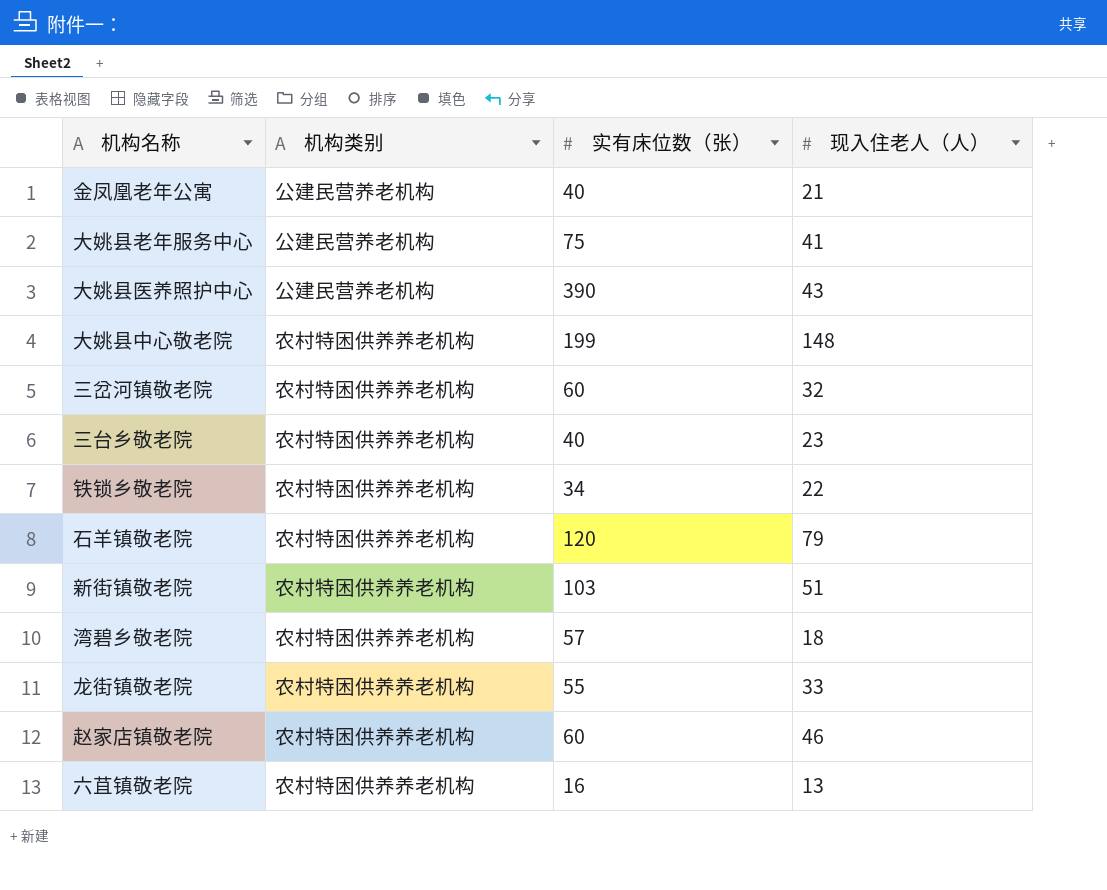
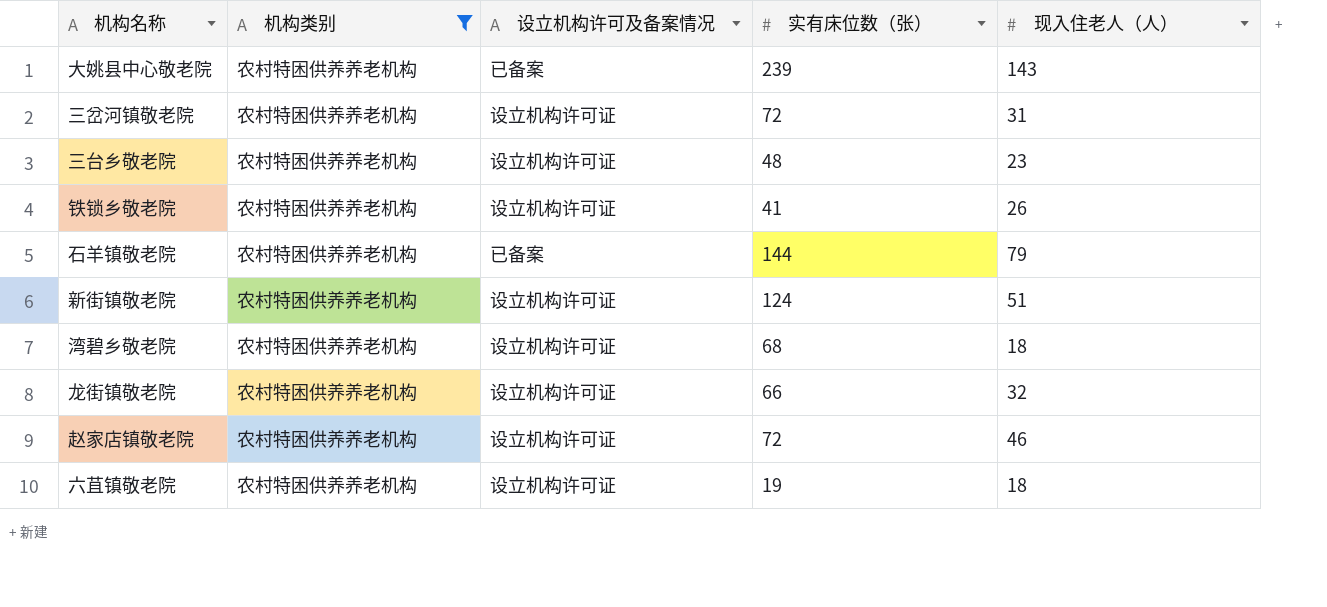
filter: none -> 机构类别 = 农村特困供养养老机构
column 设立机构许可及备案情况 | position: none -> 3
大姚县中心敬老院 | 实有床位数（张）: 199 -> 239
大姚县中心敬老院 | 现入住老人（人）: 148 -> 143
三岔河镇敬老院 | 实有床位数（张）: 60 -> 72
三岔河镇敬老院 | 现入住老人（人）: 32 -> 31
三台乡敬老院 | 实有床位数（张）: 40 -> 48
铁锁乡敬老院 | 实有床位数（张）: 34 -> 41
铁锁乡敬老院 | 现入住老人（人）: 22 -> 26
石羊镇敬老院 | 实有床位数（张）: 120 -> 144
新街镇敬老院 | 实有床位数（张）: 103 -> 124
湾碧乡敬老院 | 实有床位数（张）: 57 -> 68
龙街镇敬老院 | 实有床位数（张）: 55 -> 66
龙街镇敬老院 | 现入住老人（人）: 33 -> 32
赵家店镇敬老院 | 实有床位数（张）: 60 -> 72
六苴镇敬老院 | 实有床位数（张）: 16 -> 19
六苴镇敬老院 | 现入住老人（人）: 13 -> 18

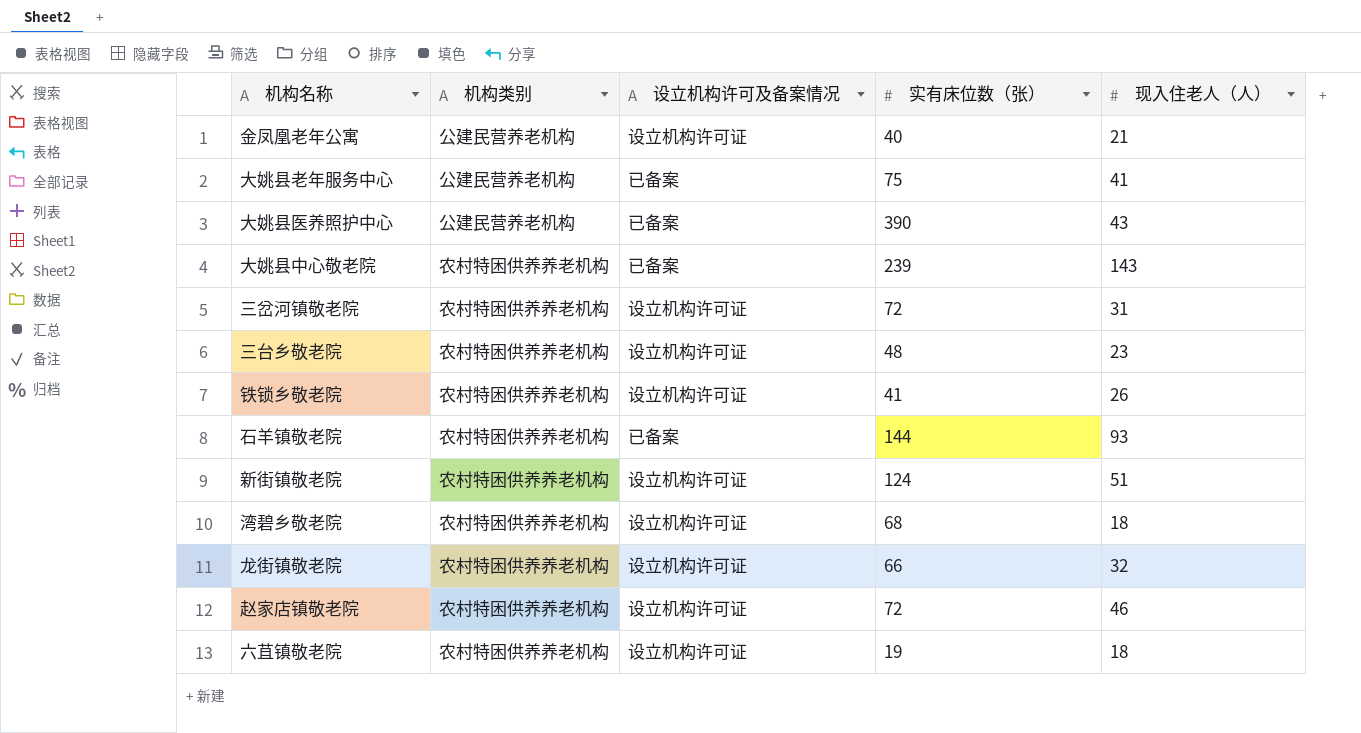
filter: 机构类别 = 农村特困供养养老机构 -> none
石羊镇敬老院 | 现入住老人（人）: 79 -> 93

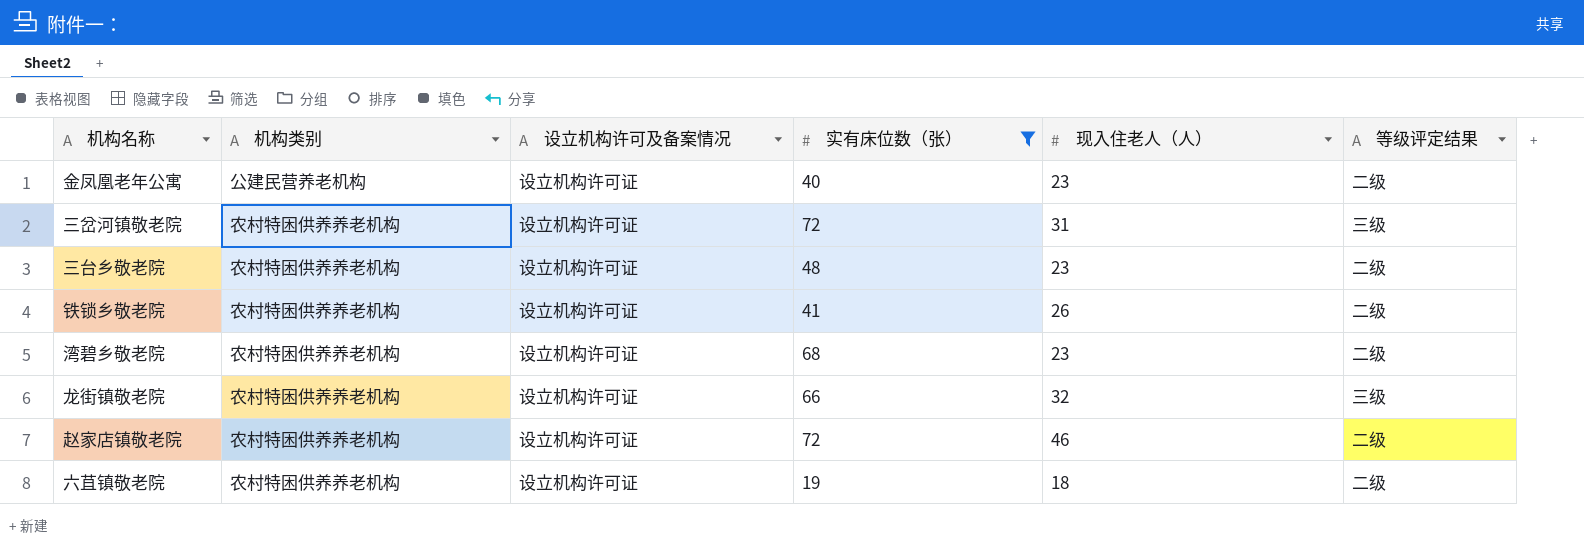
filter: none -> 实有床位数（张） <= 72
column 等级评定结果 | position: none -> 6
金凤凰老年公寓 | 现入住老人（人）: 21 -> 23
湾碧乡敬老院 | 现入住老人（人）: 18 -> 23

